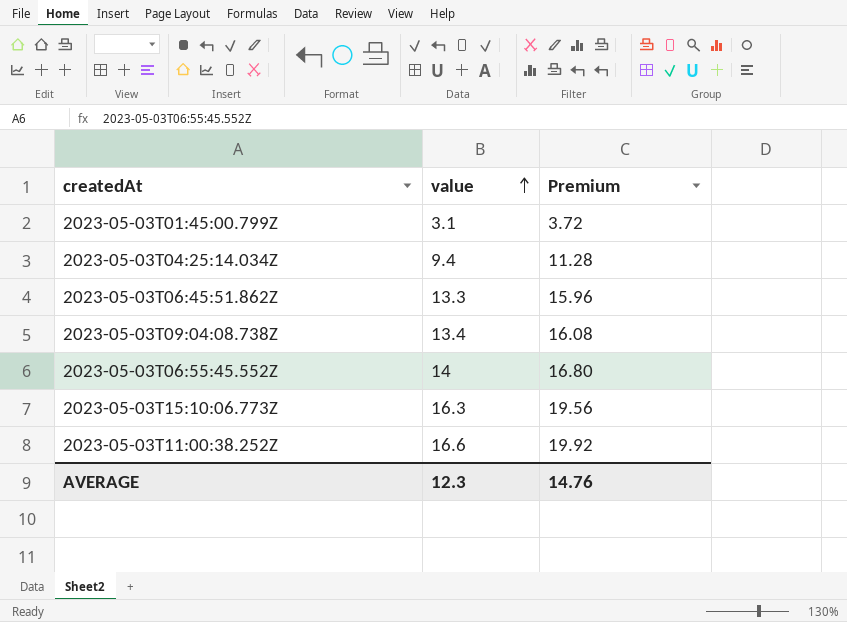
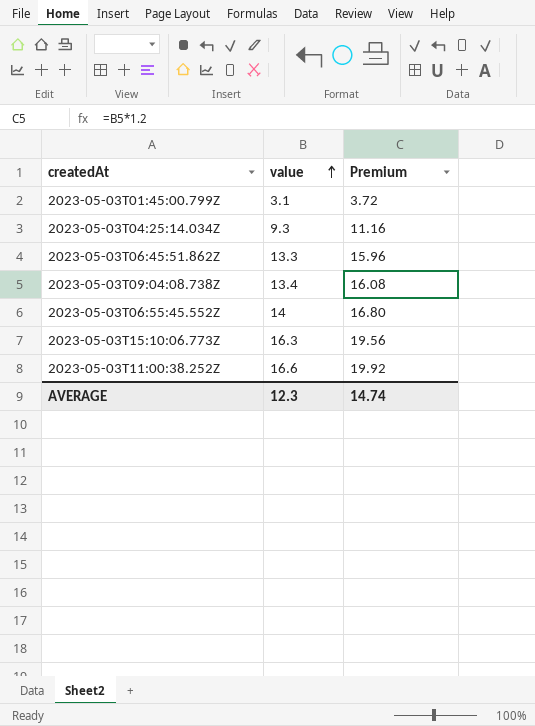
2023-05-03T04:25:14.034Z | value: 9.4 -> 9.3
2023-05-03T04:25:14.034Z | Premium: 11.28 -> 11.16
AVERAGE | Premium: 14.76 -> 14.74

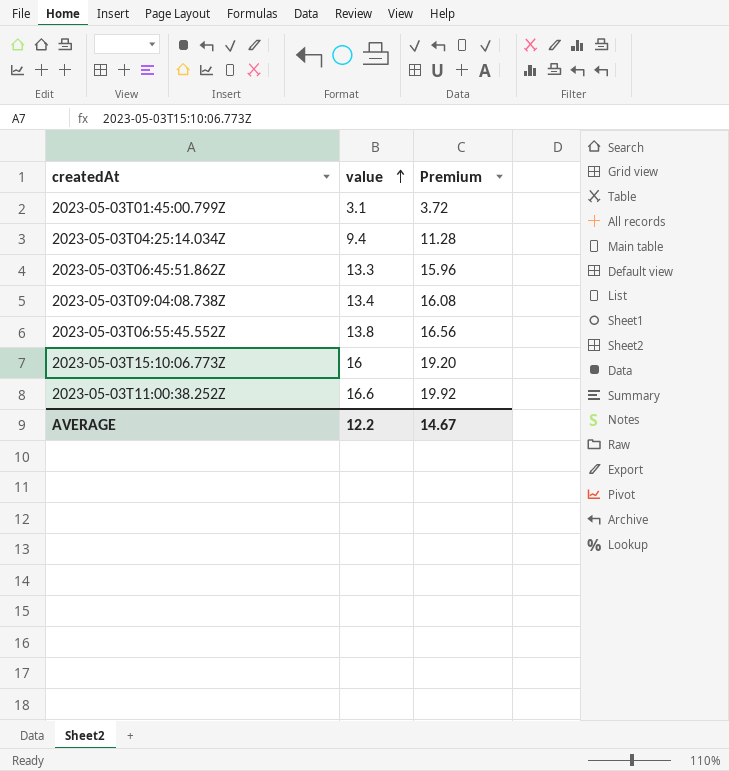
2023-05-03T04:25:14.034Z | value: 9.3 -> 9.4
2023-05-03T04:25:14.034Z | Premium: 11.16 -> 11.28
2023-05-03T06:55:45.552Z | value: 14 -> 13.8
2023-05-03T06:55:45.552Z | Premium: 16.80 -> 16.56
2023-05-03T15:10:06.773Z | value: 16.3 -> 16
2023-05-03T15:10:06.773Z | Premium: 19.56 -> 19.20
AVERAGE | value: 12.3 -> 12.2
AVERAGE | Premium: 14.74 -> 14.67

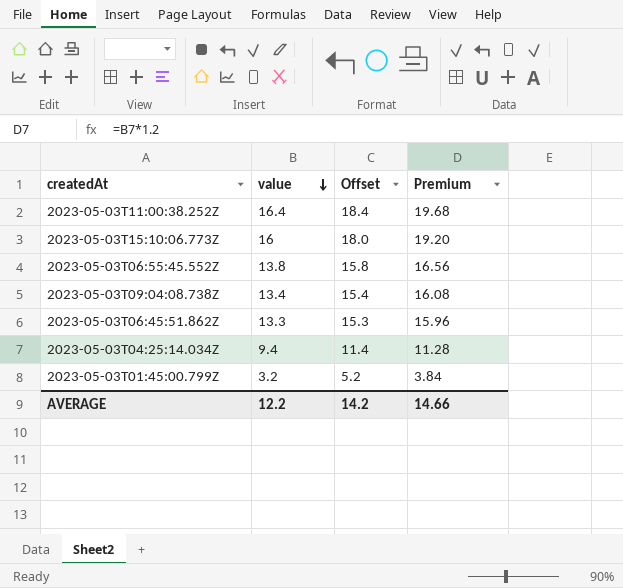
row order: value ascending -> value descending
column Offset | formula: none -> [value] + 2
2023-05-03T11:00:38.252Z | value: 16.6 -> 16.4
2023-05-03T11:00:38.252Z | Premium: 19.92 -> 19.68
2023-05-03T01:45:00.799Z | value: 3.1 -> 3.2
2023-05-03T01:45:00.799Z | Premium: 3.72 -> 3.84
AVERAGE | Premium: 14.67 -> 14.66

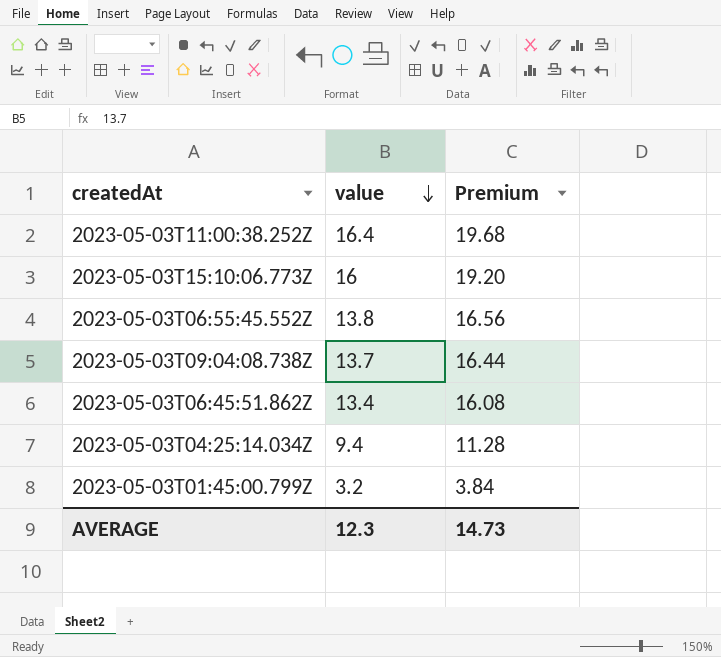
column Offset | formula: [value] + 2 -> none
2023-05-03T09:04:08.738Z | value: 13.4 -> 13.7
2023-05-03T09:04:08.738Z | Premium: 16.08 -> 16.44
2023-05-03T06:45:51.862Z | value: 13.3 -> 13.4
2023-05-03T06:45:51.862Z | Premium: 15.96 -> 16.08
AVERAGE | value: 12.2 -> 12.3
AVERAGE | Premium: 14.66 -> 14.73

